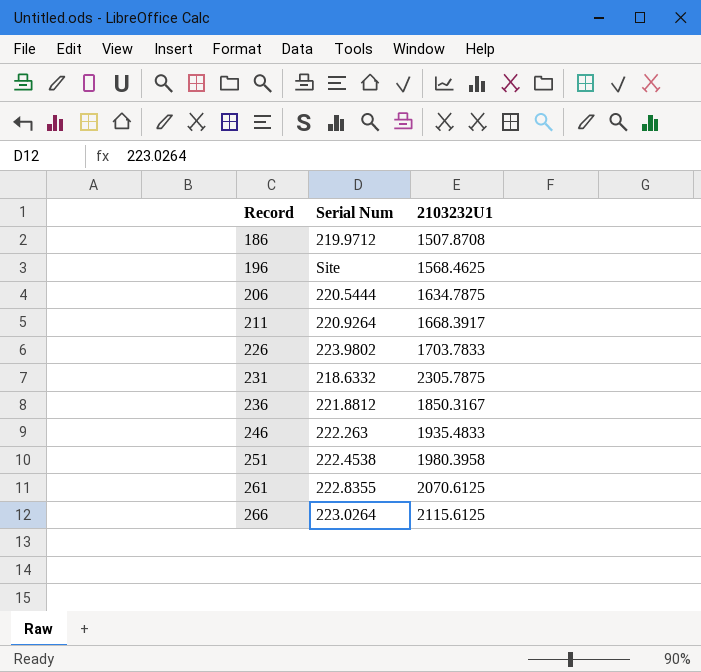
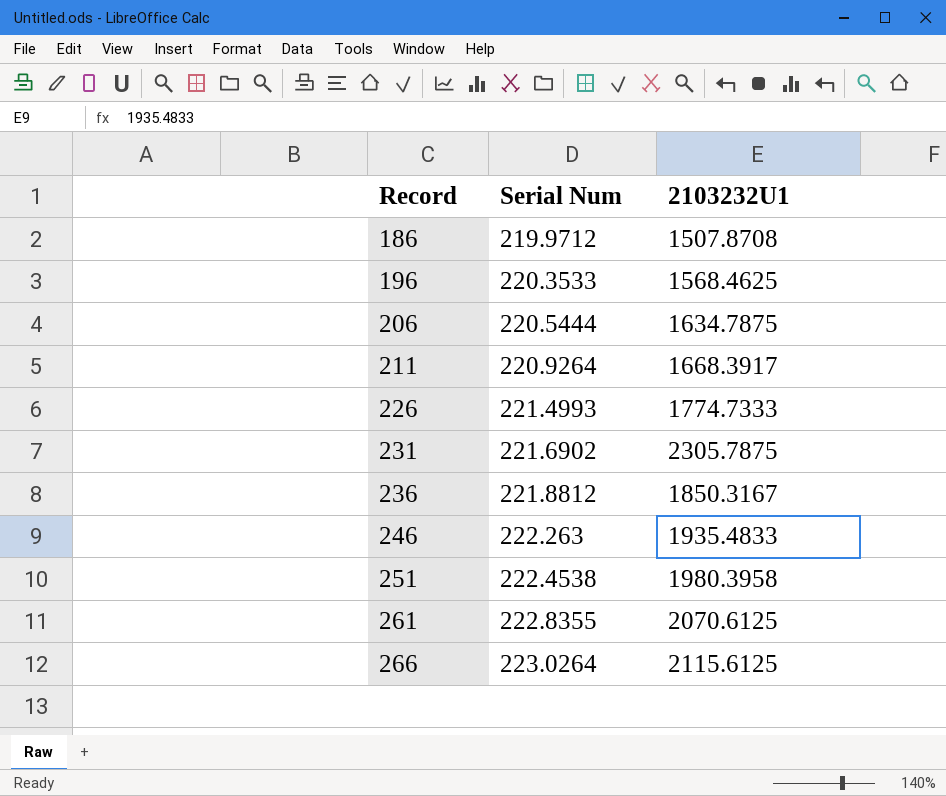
196 | Serial Num: Site -> 220.3533
226 | Serial Num: 223.9802 -> 221.4993
226 | 2103232U1: 1703.7833 -> 1774.7333
231 | Serial Num: 218.6332 -> 221.6902

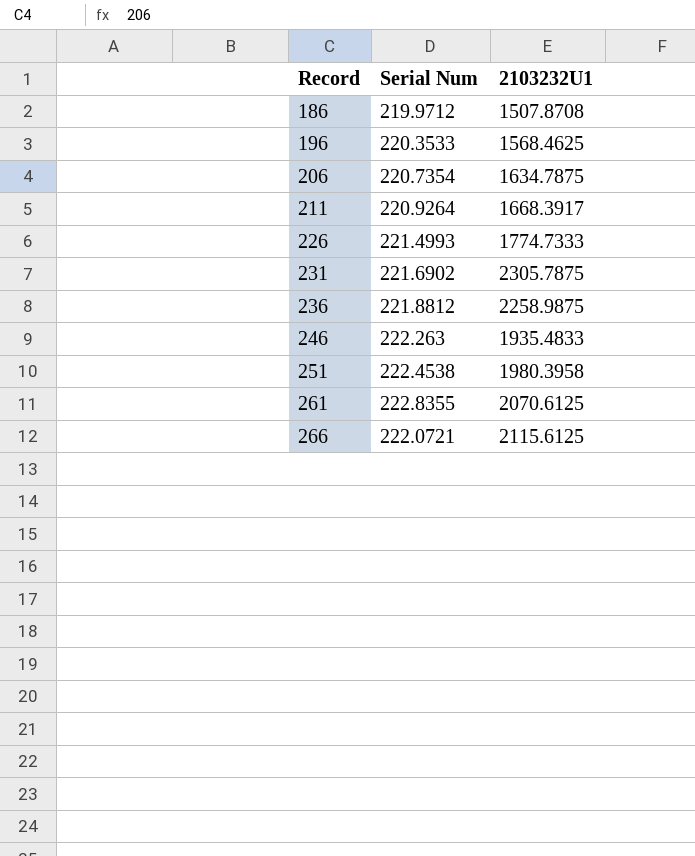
206 | Serial Num: 220.5444 -> 220.7354
236 | 2103232U1: 1850.3167 -> 2258.9875
266 | Serial Num: 223.0264 -> 222.0721

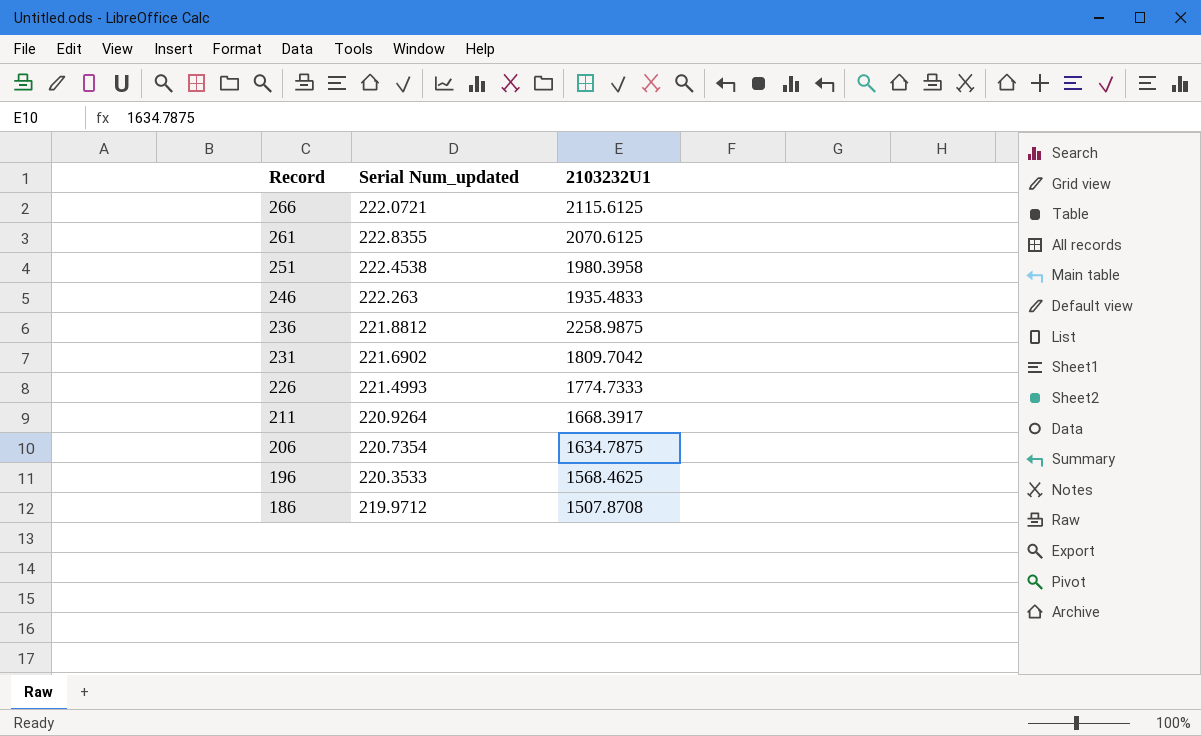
row order: Record ascending -> Record descending
column name: Serial Num -> Serial Num_updated
231 | 2103232U1: 2305.7875 -> 1809.7042

